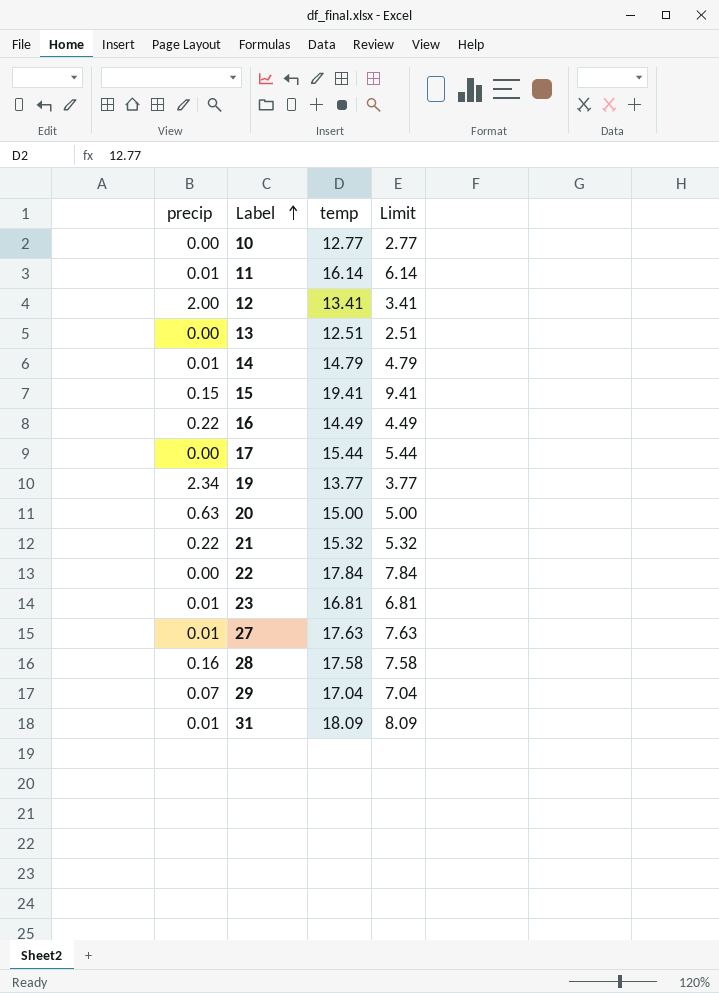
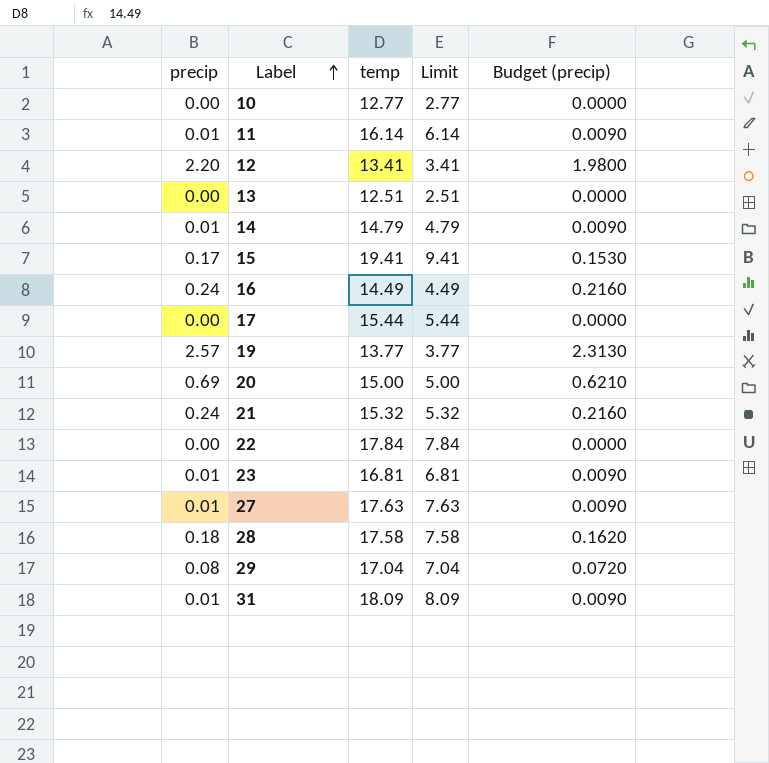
column Budget (precip) | formula: none -> [precip] * 0.9
12 | precip: 2.00 -> 2.20
15 | precip: 0.15 -> 0.17
16 | precip: 0.22 -> 0.24
19 | precip: 2.34 -> 2.57
20 | precip: 0.63 -> 0.69
21 | precip: 0.22 -> 0.24
28 | precip: 0.16 -> 0.18
29 | precip: 0.07 -> 0.08

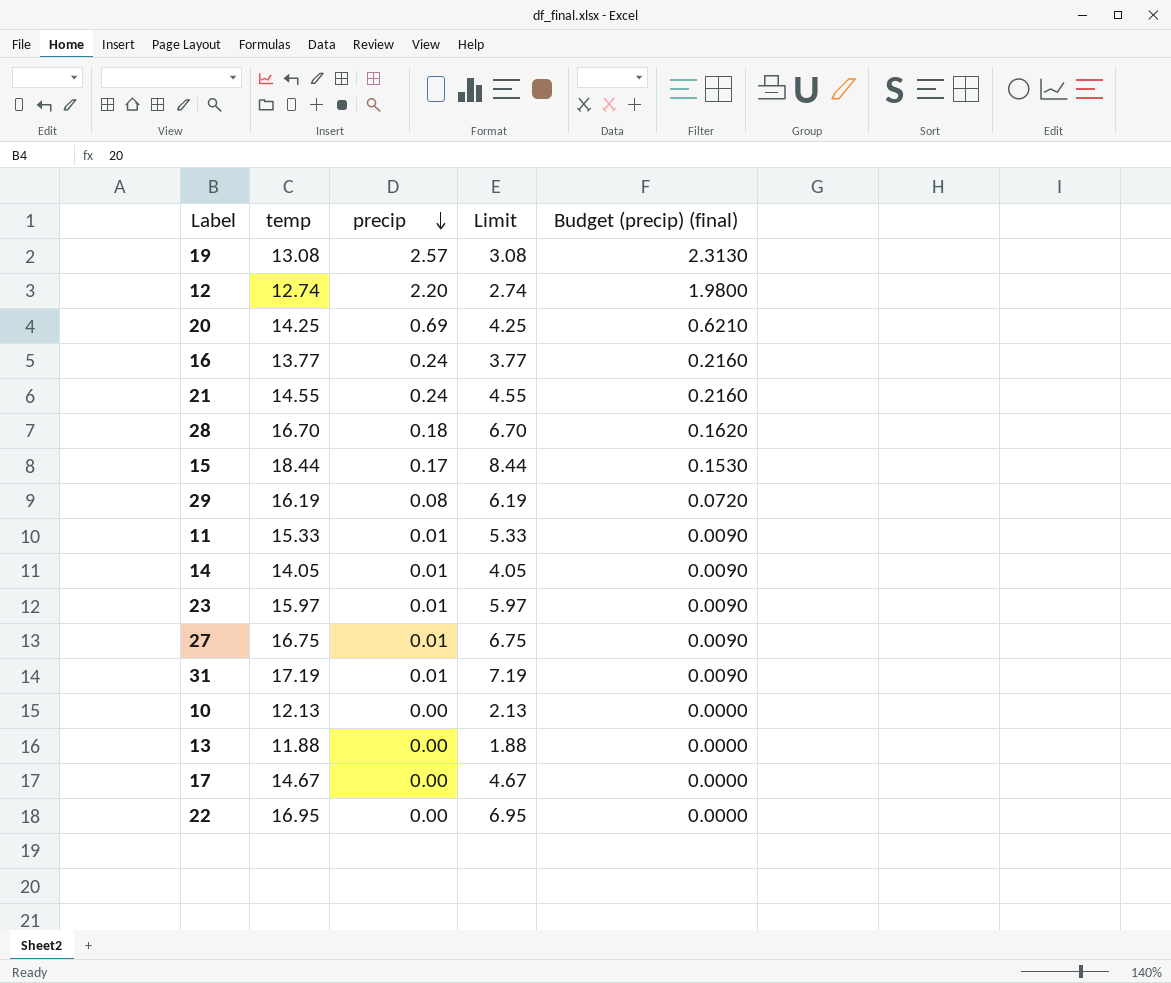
row order: Label ascending -> precip descending
column precip | position: 1 -> 3
column name: Budget (precip) -> Budget (precip) (final)
19 | temp: 13.77 -> 13.08
19 | Limit: 3.77 -> 3.08
12 | temp: 13.41 -> 12.74
12 | Limit: 3.41 -> 2.74
20 | temp: 15.00 -> 14.25
20 | Limit: 5.00 -> 4.25
16 | temp: 14.49 -> 13.77
16 | Limit: 4.49 -> 3.77
21 | temp: 15.32 -> 14.55
21 | Limit: 5.32 -> 4.55
28 | temp: 17.58 -> 16.70
28 | Limit: 7.58 -> 6.70
15 | temp: 19.41 -> 18.44
15 | Limit: 9.41 -> 8.44
29 | temp: 17.04 -> 16.19
29 | Limit: 7.04 -> 6.19
11 | temp: 16.14 -> 15.33
11 | Limit: 6.14 -> 5.33
14 | temp: 14.79 -> 14.05
14 | Limit: 4.79 -> 4.05
23 | temp: 16.81 -> 15.97
23 | Limit: 6.81 -> 5.97
27 | temp: 17.63 -> 16.75
27 | Limit: 7.63 -> 6.75
31 | temp: 18.09 -> 17.19
31 | Limit: 8.09 -> 7.19
10 | temp: 12.77 -> 12.13
10 | Limit: 2.77 -> 2.13
13 | temp: 12.51 -> 11.88
13 | Limit: 2.51 -> 1.88
17 | temp: 15.44 -> 14.67
17 | Limit: 5.44 -> 4.67
22 | temp: 17.84 -> 16.95
22 | Limit: 7.84 -> 6.95

